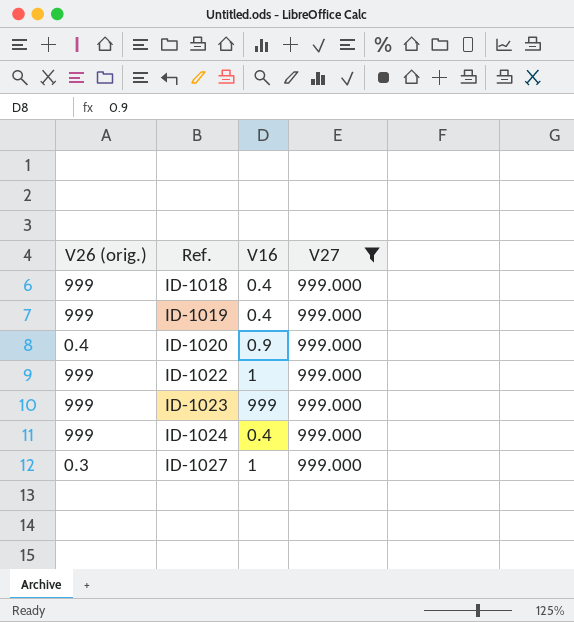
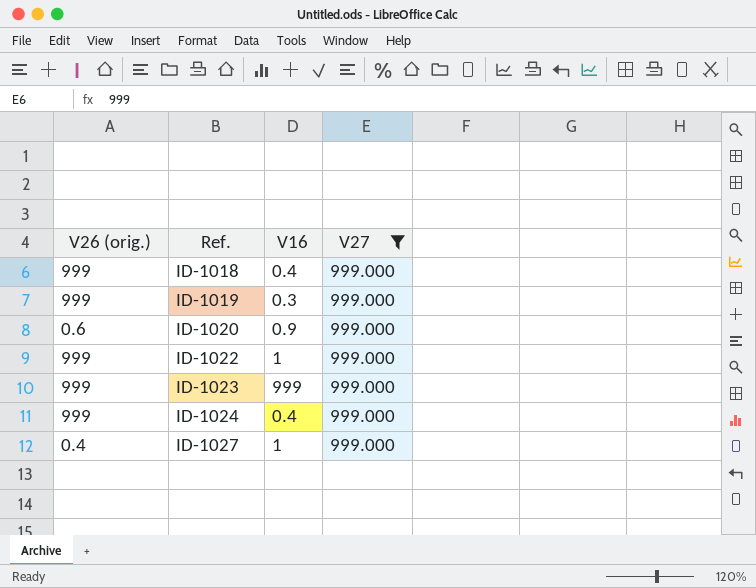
ID-1019 | V16: 0.4 -> 0.3
ID-1020 | V26 (orig.): 0.4 -> 0.6
ID-1027 | V26 (orig.): 0.3 -> 0.4

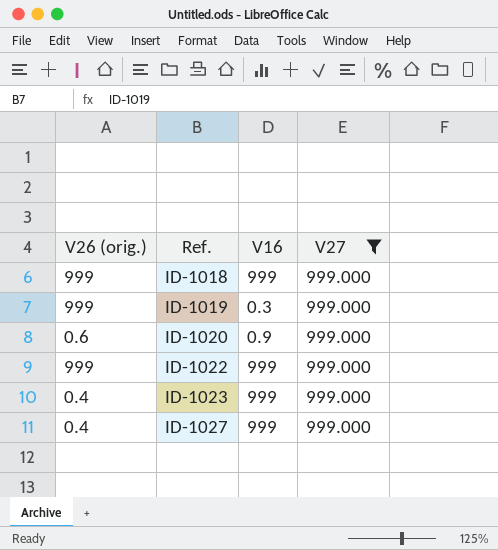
row ID-1024: 999 | 0.4 | 999.000 -> none
ID-1018 | V16: 0.4 -> 999
ID-1022 | V16: 1 -> 999
ID-1023 | V26 (orig.): 999 -> 0.4
ID-1027 | V16: 1 -> 999

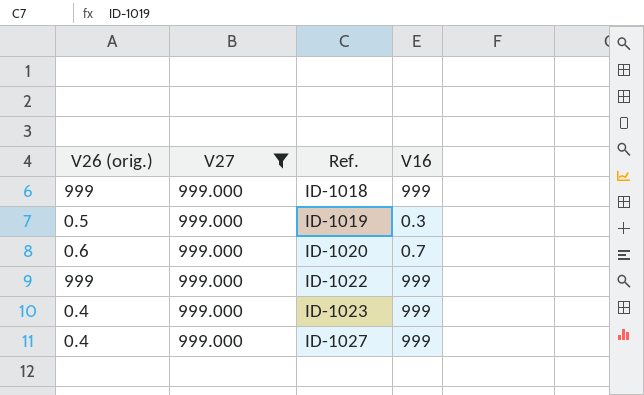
column V27 | position: 4 -> 2
ID-1019 | V26 (orig.): 999 -> 0.5
ID-1020 | V16: 0.9 -> 0.7

